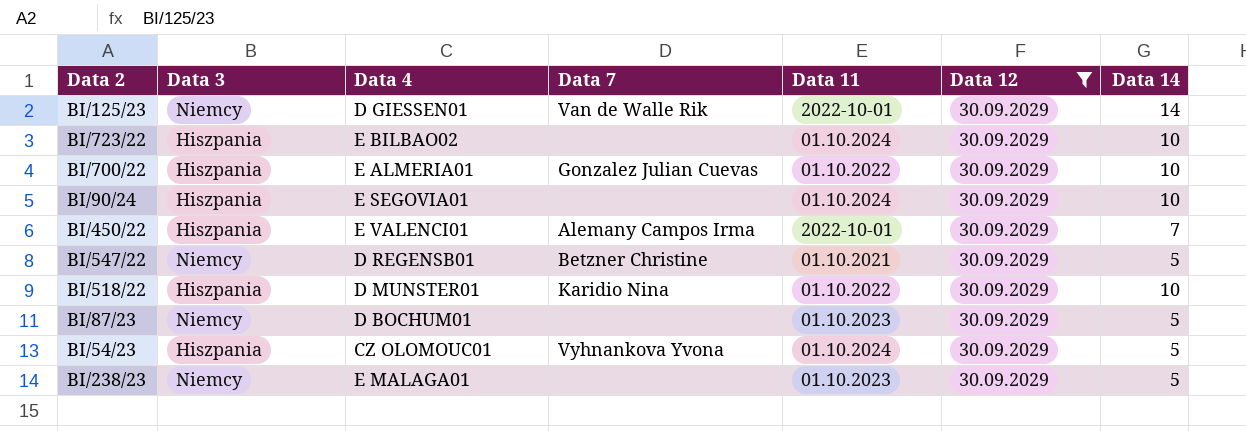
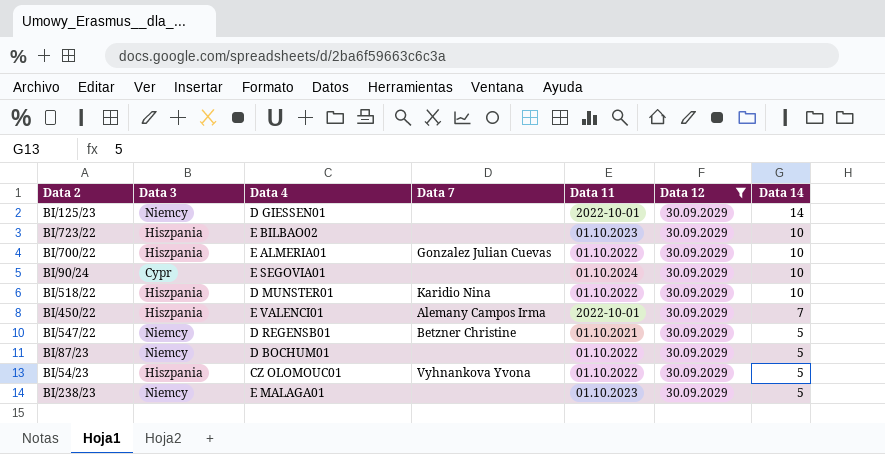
row order: none -> Data 14 descending
BI/125/23 | Data 7: Van de Walle Rik -> none
BI/723/22 | Data 11: 01.10.2024 -> 01.10.2023
BI/90/24 | Data 3: Hiszpania -> Cypr
BI/87/23 | Data 11: 01.10.2023 -> 01.10.2022
BI/54/23 | Data 11: 01.10.2024 -> 01.10.2022

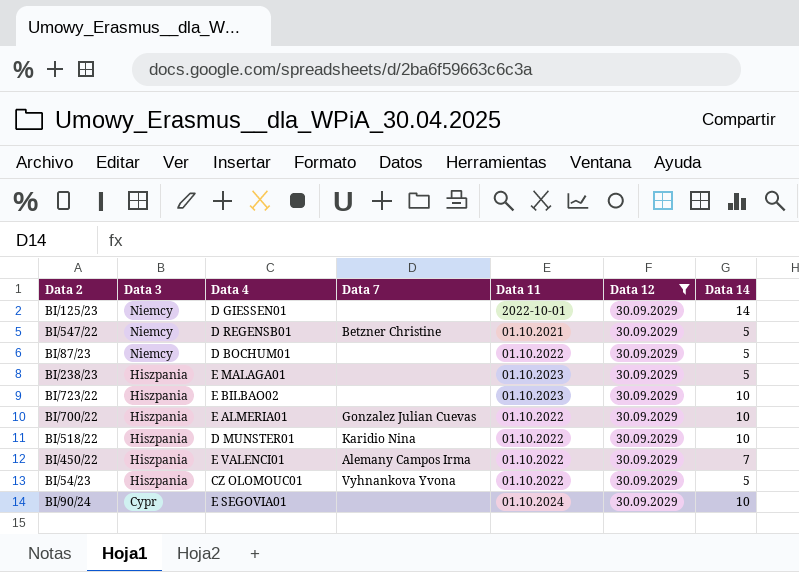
row order: Data 14 descending -> Data 3 descending
BI/238/23 | Data 3: Niemcy -> Hiszpania
BI/450/22 | Data 11: 2022-10-01 -> 01.10.2022

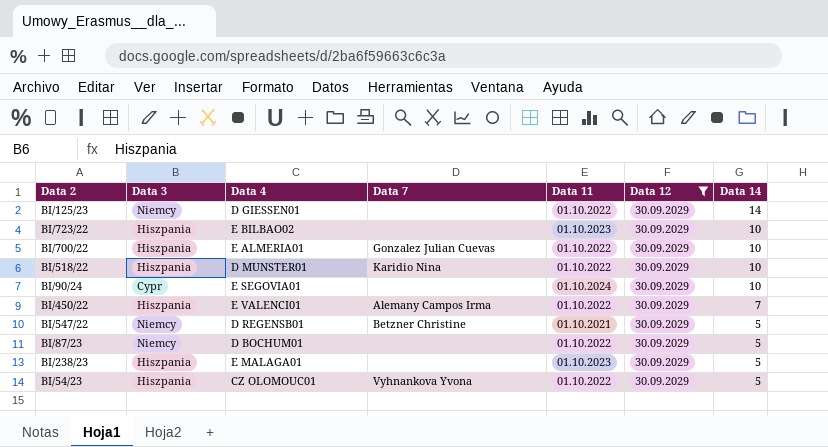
row order: Data 3 descending -> Data 14 descending
BI/125/23 | Data 11: 2022-10-01 -> 01.10.2022

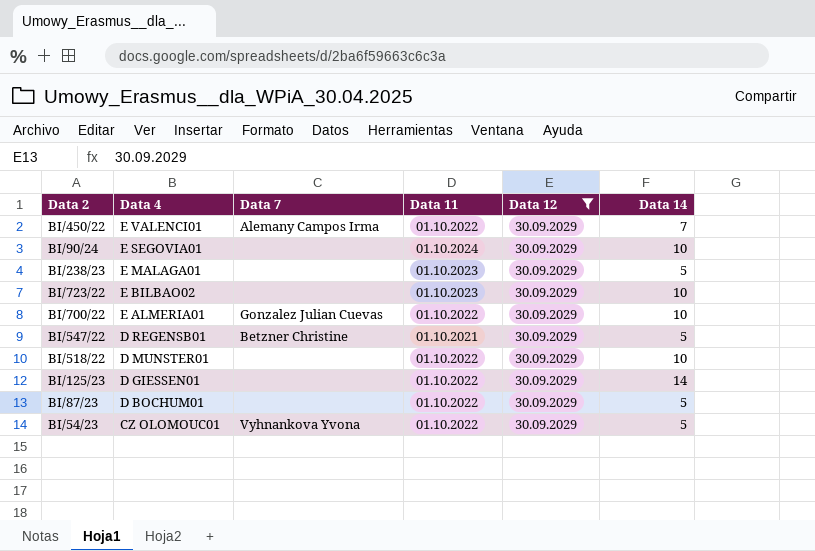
row order: Data 14 descending -> Data 4 descending
column Data 3 | position: 2 -> none
BI/518/22 | Data 7: Karidio Nina -> none

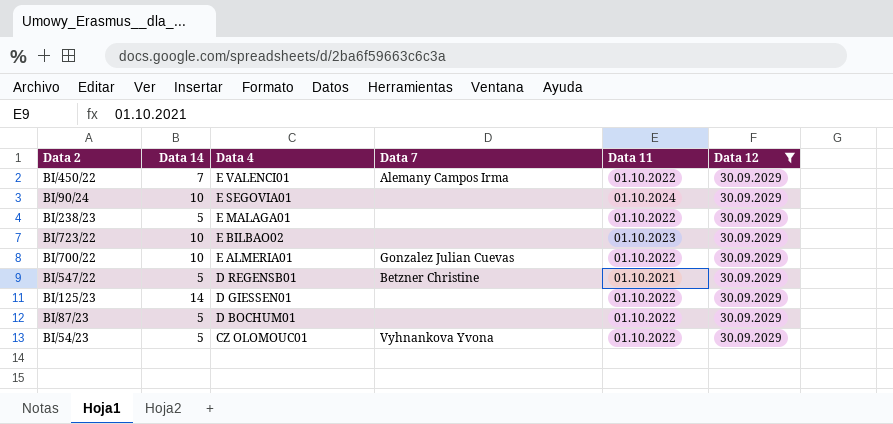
column Data 14 | position: 6 -> 2
row BI/518/22: D MUNSTER01 | none | 01.10.2022 | 30.09.2029 | 10 -> none
BI/238/23 | Data 11: 01.10.2023 -> 01.10.2022

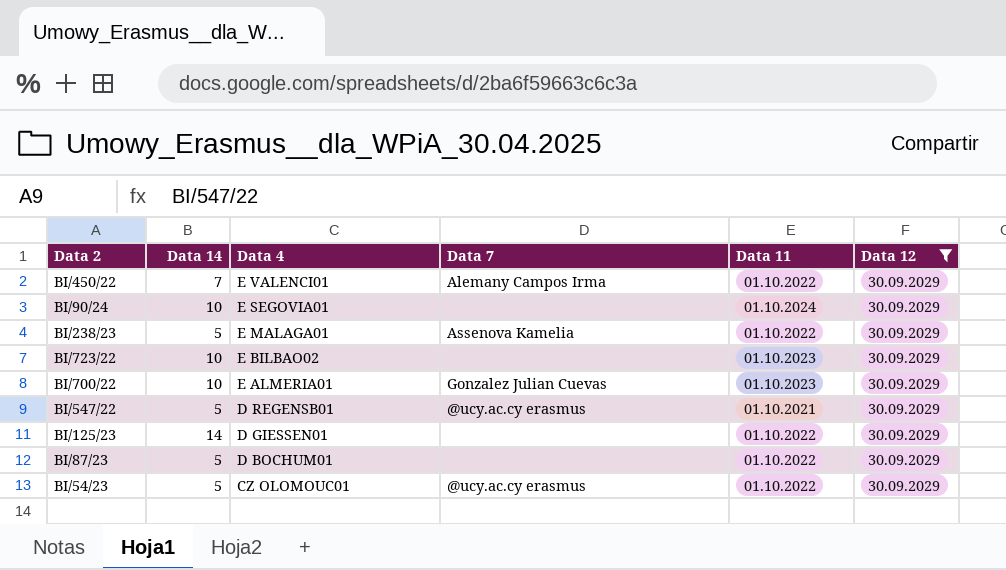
BI/238/23 | Data 7: none -> Assenova Kamelia
BI/700/22 | Data 11: 01.10.2022 -> 01.10.2023
BI/547/22 | Data 7: Betzner Christine -> @ucy.ac.cy erasmus
BI/54/23 | Data 7: Vyhnankova Yvona -> @ucy.ac.cy erasmus

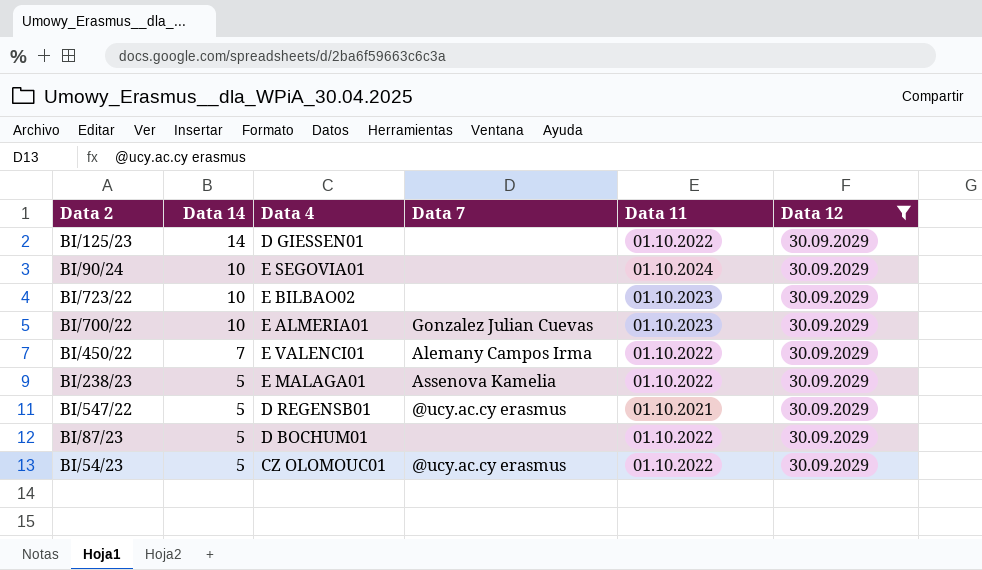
row order: Data 4 descending -> Data 14 descending

